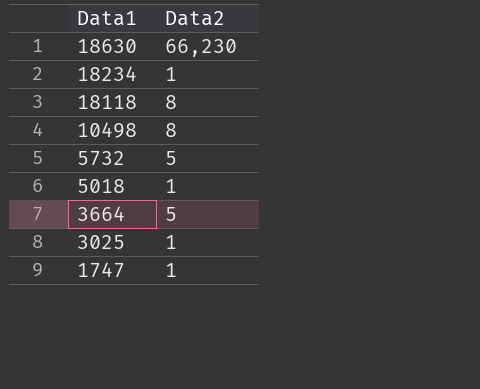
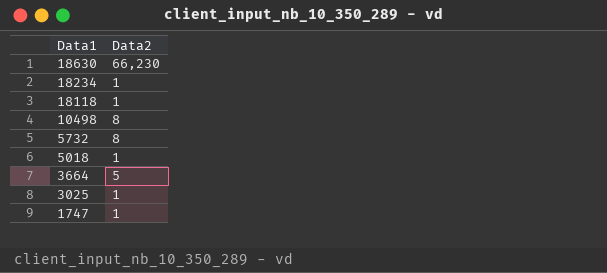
18118 | Data2: 8 -> 1
5732 | Data2: 5 -> 8

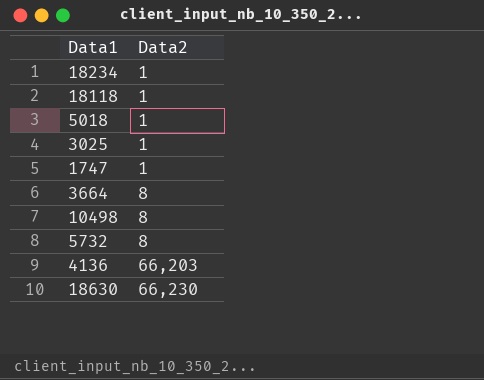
row order: Data1 descending -> Data2 ascending
3664 | Data2: 5 -> 8
row 4136: none -> 66,203

